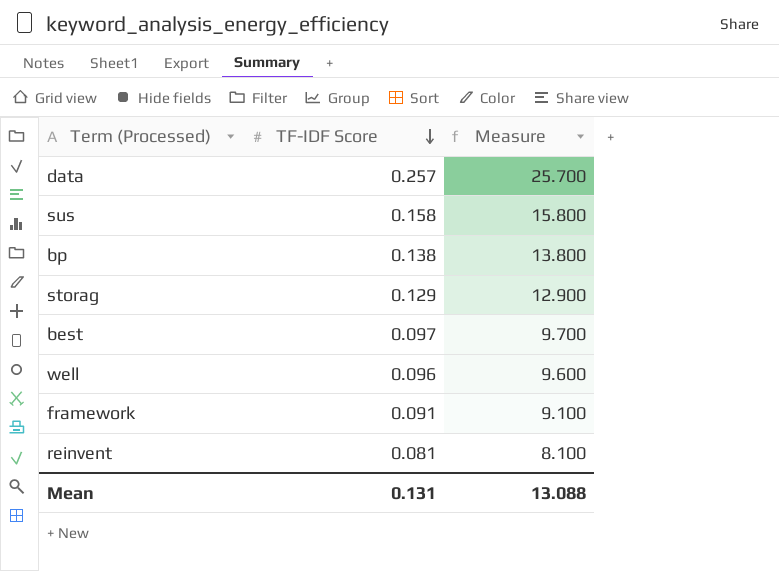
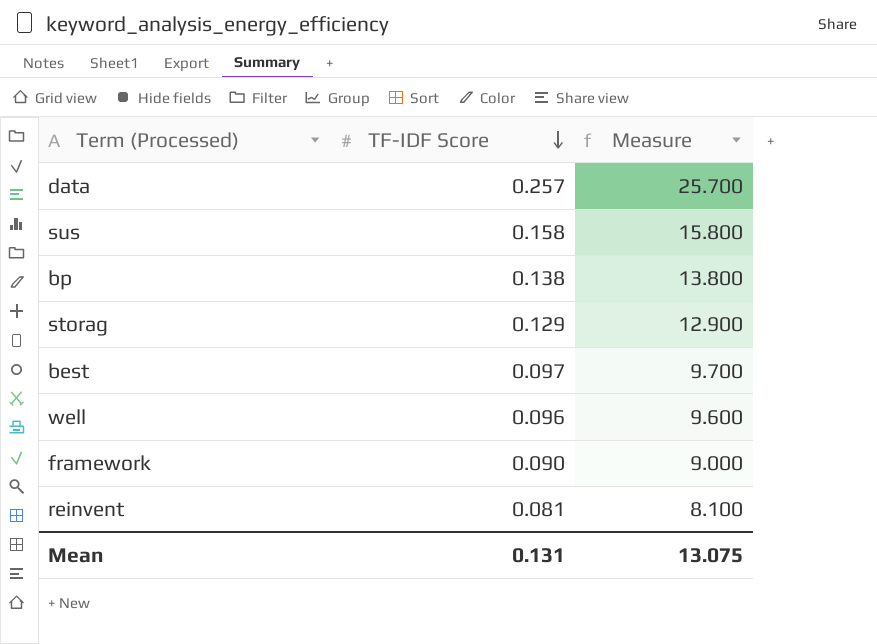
framework | TF-IDF Score: 0.091 -> 0.090
framework | Measure: 9.100 -> 9.000
Mean | Measure: 13.088 -> 13.075

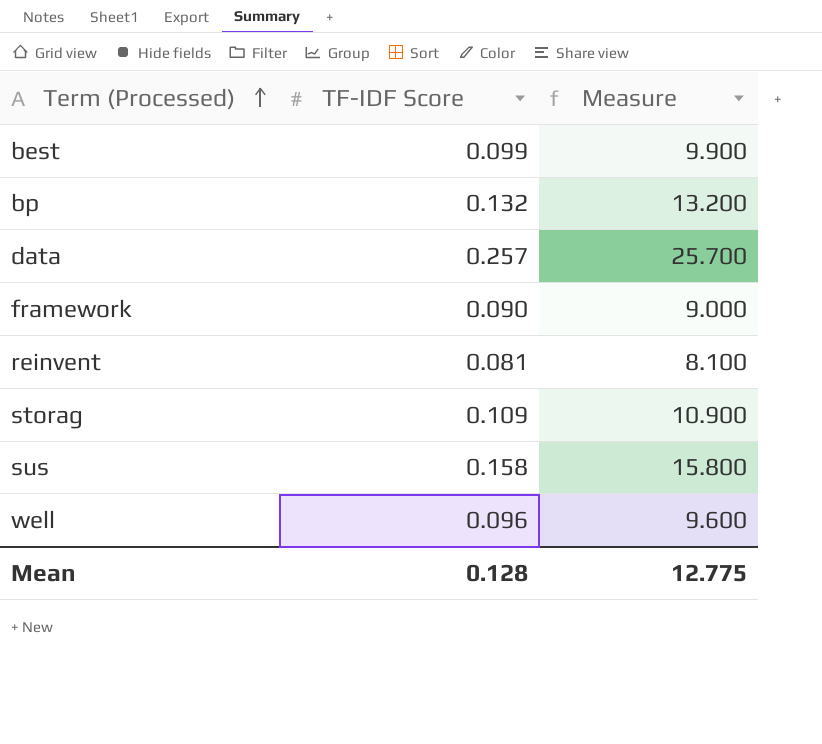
row order: TF-IDF Score descending -> Term (Processed) ascending
best | TF-IDF Score: 0.097 -> 0.099
best | Measure: 9.700 -> 9.900
bp | TF-IDF Score: 0.138 -> 0.132
bp | Measure: 13.800 -> 13.200
storag | TF-IDF Score: 0.129 -> 0.109
storag | Measure: 12.900 -> 10.900
Mean | TF-IDF Score: 0.131 -> 0.128
Mean | Measure: 13.075 -> 12.775

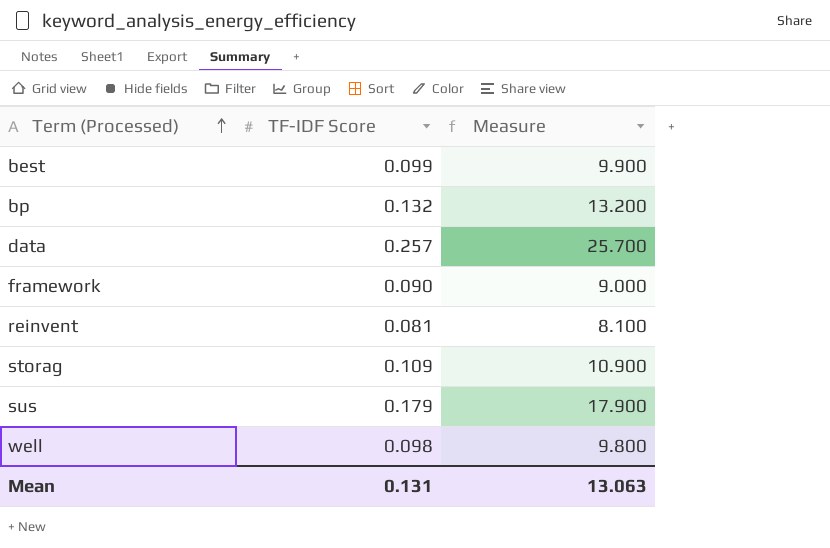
sus | TF-IDF Score: 0.158 -> 0.179
sus | Measure: 15.800 -> 17.900
well | TF-IDF Score: 0.096 -> 0.098
well | Measure: 9.600 -> 9.800
Mean | TF-IDF Score: 0.128 -> 0.131
Mean | Measure: 12.775 -> 13.063

